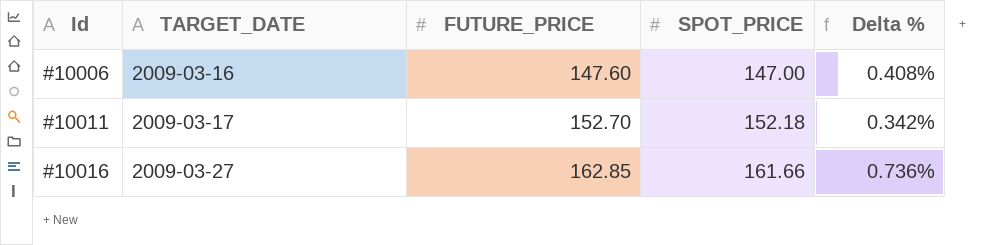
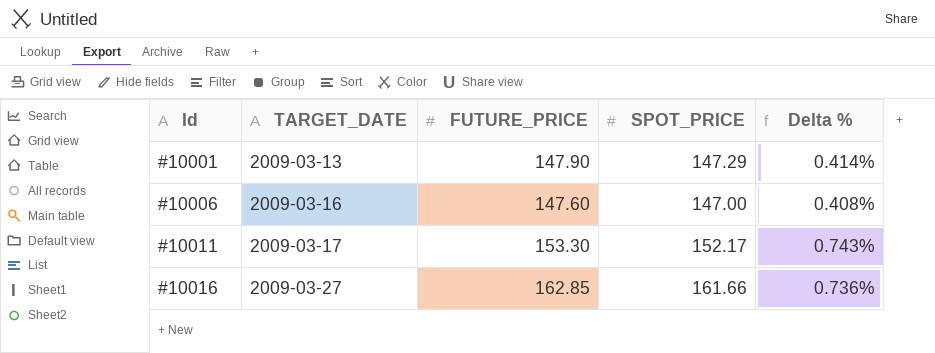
row #10001: none -> 2009-03-13 | 147.90 | 147.29 | 0.414%
#10011 | FUTURE_PRICE: 152.70 -> 153.30
#10011 | SPOT_PRICE: 152.18 -> 152.17
#10011 | Delta %: 0.342% -> 0.743%

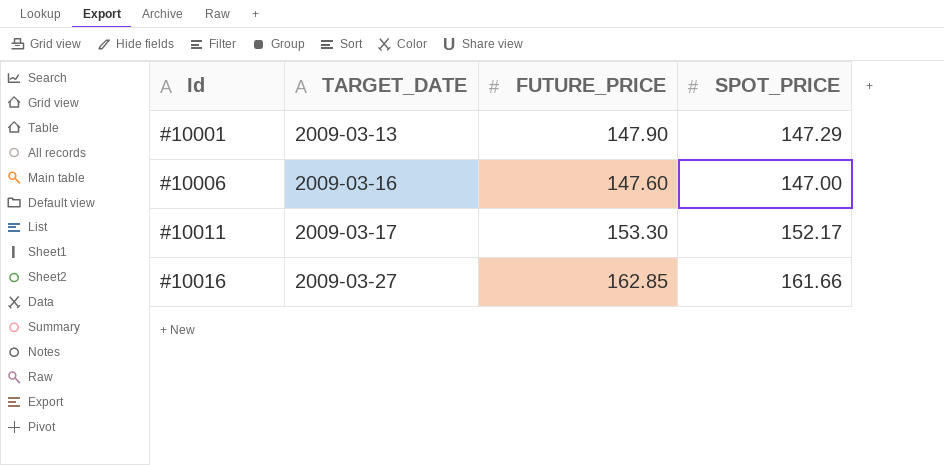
column Delta % | formula: ([FUTURE_PRICE] - [SPOT_PRICE]) / [SPOT_PRICE] -> none

